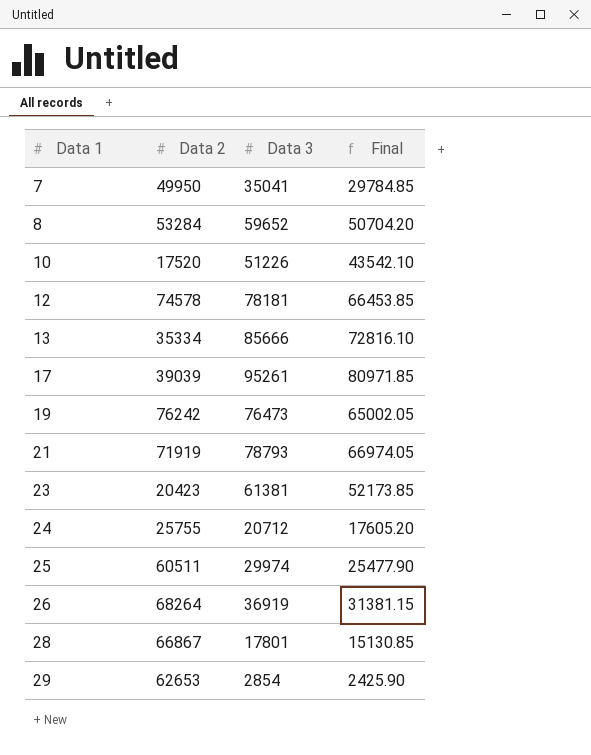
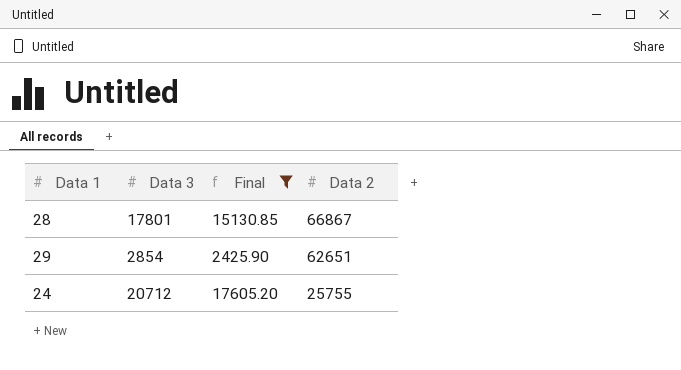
filter: none -> Final <= 17605.20
row order: Data 1 ascending -> Data 2 descending
column Data 2 | position: 2 -> 4
29 | Data 2: 62653 -> 62651

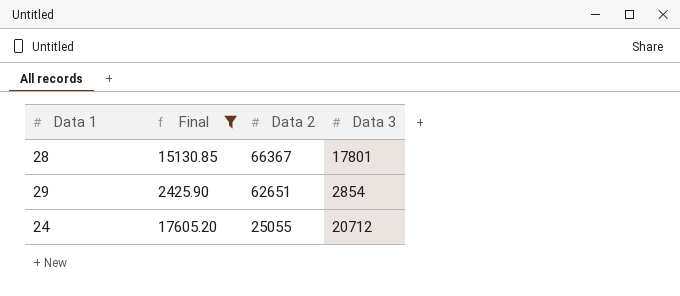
column Data 3 | position: 2 -> 4
28 | Data 2: 66867 -> 66367
24 | Data 2: 25755 -> 25055

